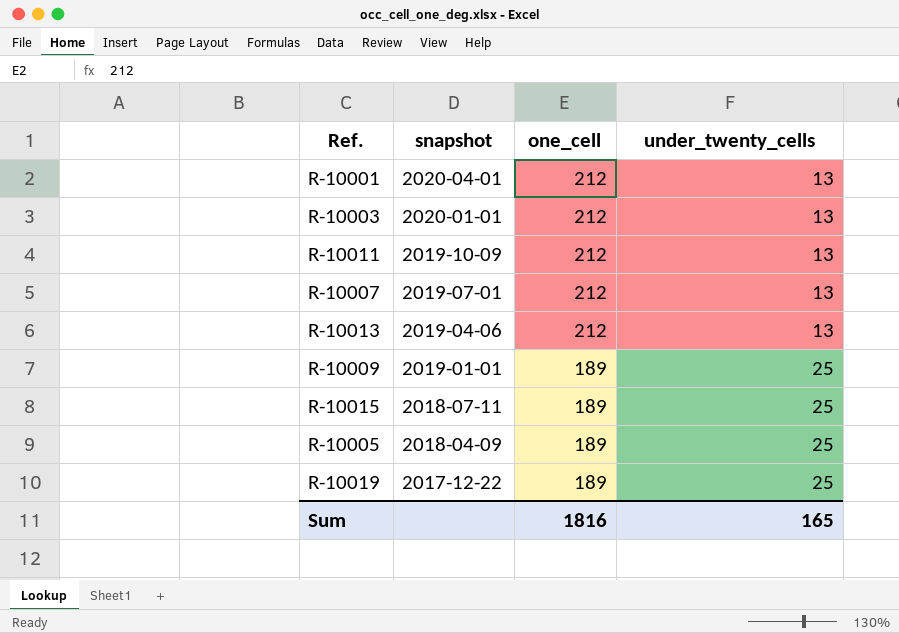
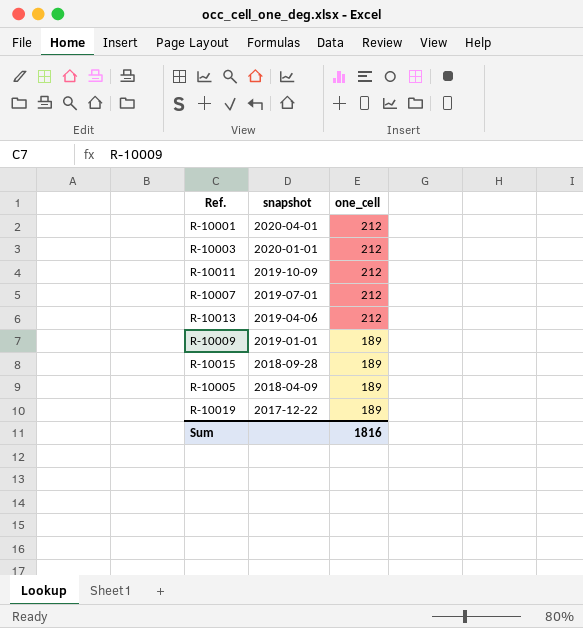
column under_twenty_cells | position: 4 -> none
R-10015 | snapshot: 2018-07-11 -> 2018-09-28

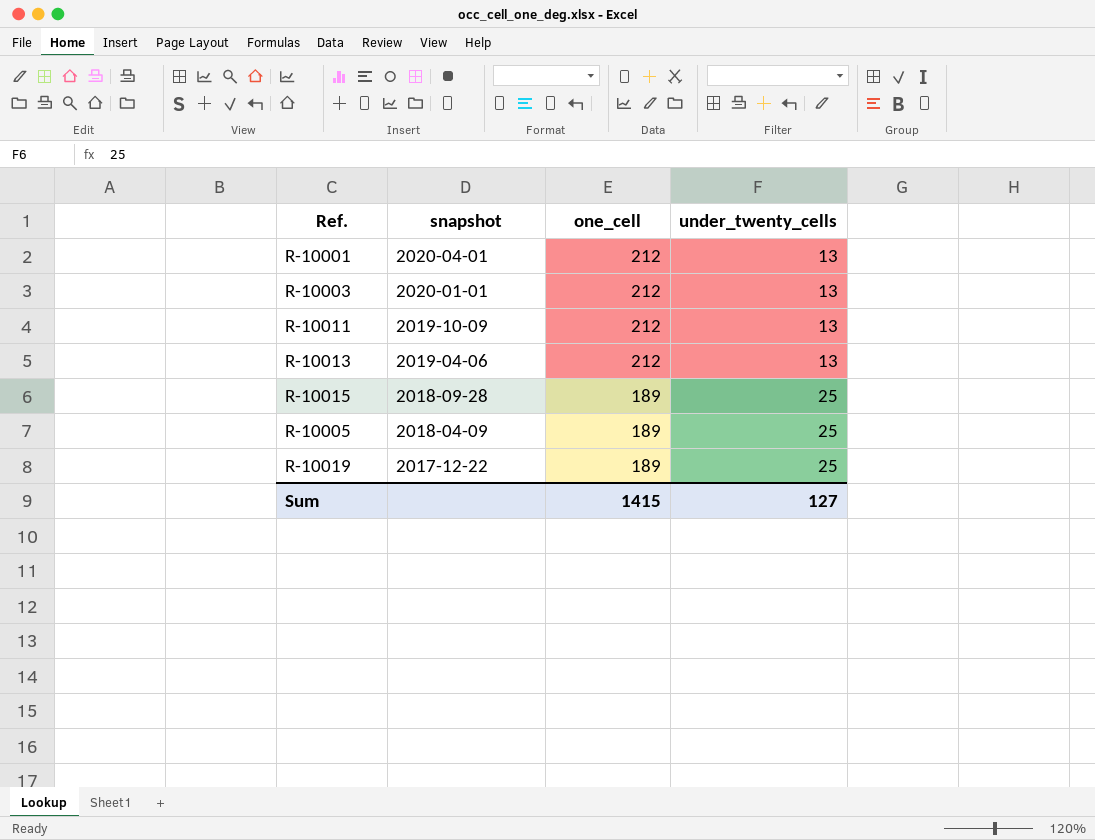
column under_twenty_cells | position: none -> 4
row R-10007: 2019-07-01 | 212 -> none
row R-10009: 2019-01-01 | 189 -> none
Sum | one_cell: 1816 -> 1415

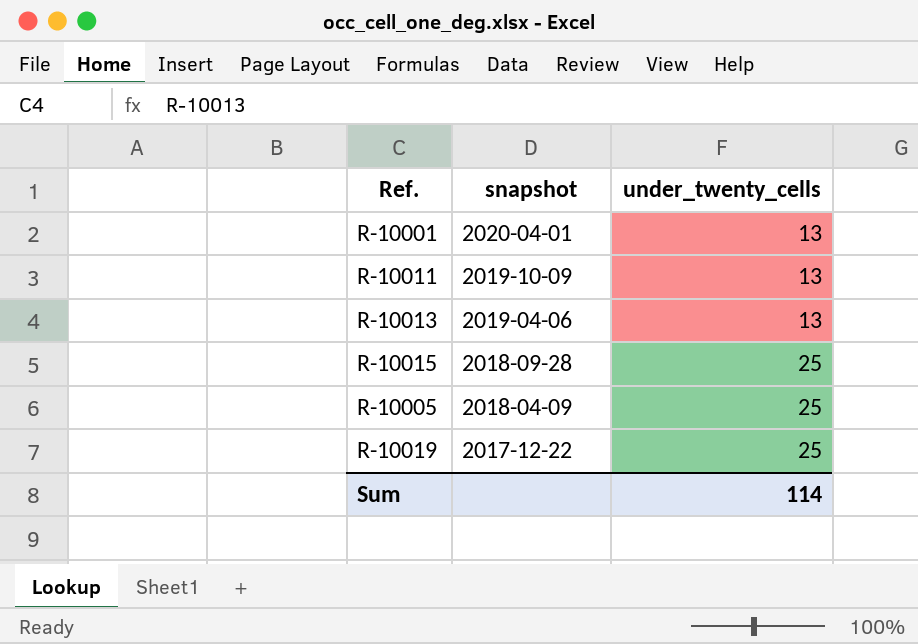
column one_cell | position: 3 -> none
row R-10003: 2020-01-01 | 212 | 13 -> none
Sum | under_twenty_cells: 127 -> 114

